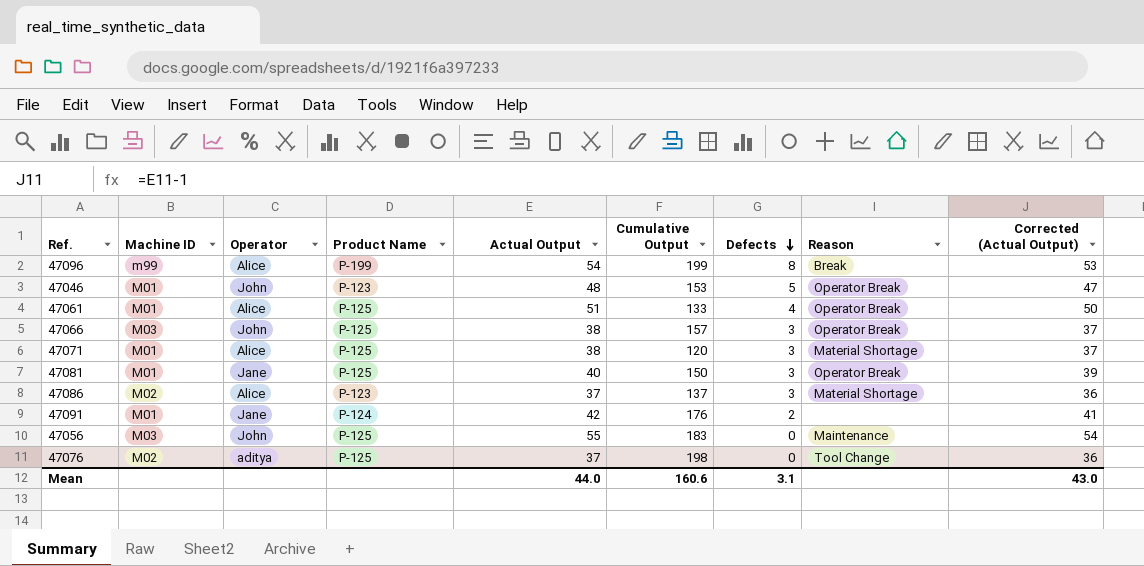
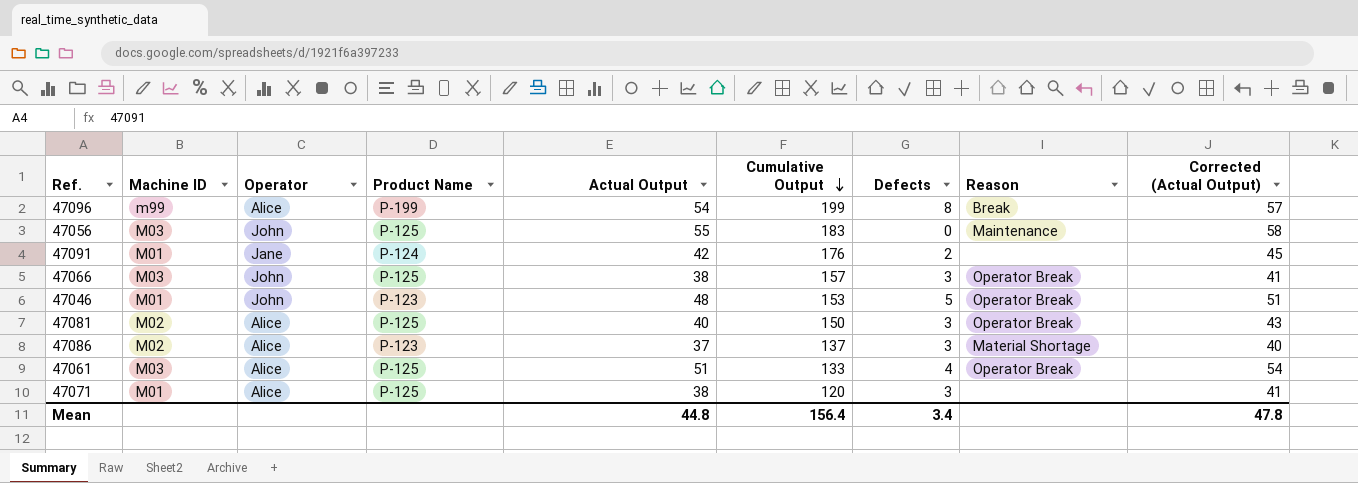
row order: Defects descending -> Cumulative Output descending
column Corrected (Actual Output) | formula: [Actual Output] - 1 -> [Actual Output] + 3
row 47076: M02 | aditya | P-125 | 37 | 198 | 0 | Tool Change | 36 -> none
47081 | Machine ID: M01 -> M02
47081 | Operator: Jane -> Alice
47061 | Machine ID: M01 -> M03
47071 | Reason: Material Shortage -> none
Mean | Actual Output: 44.0 -> 44.8
Mean | Cumulative Output: 160.6 -> 156.4
Mean | Defects: 3.1 -> 3.4
Mean | Corrected (Actual Output): 43.0 -> 47.8

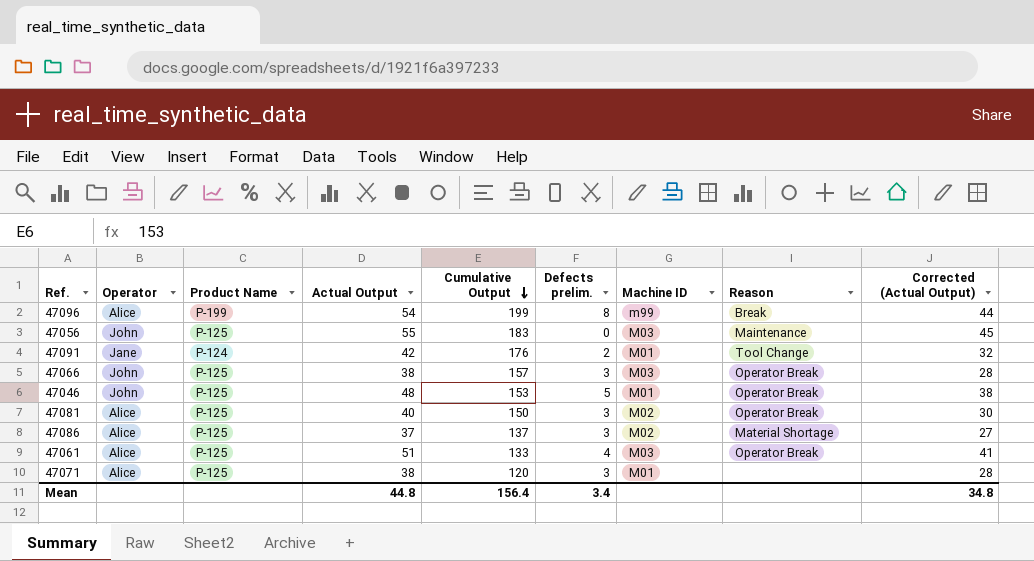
column name: Defects -> Defects prelim.
column Machine ID | position: 2 -> 7
column Corrected (Actual Output) | formula: [Actual Output] + 3 -> [Actual Output] - 10
47091 | Reason: none -> Tool Change
47046 | Product Name: P-123 -> P-125
47086 | Product Name: P-123 -> P-125
Mean | Corrected (Actual Output): 47.8 -> 34.8

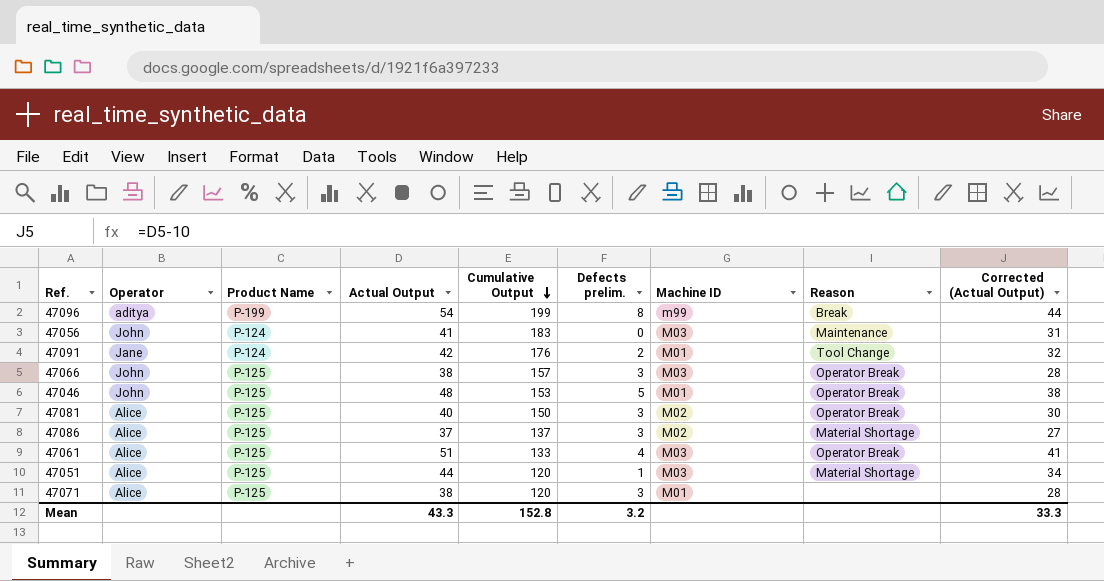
47096 | Operator: Alice -> aditya
47056 | Product Name: P-125 -> P-124
47056 | Actual Output: 55 -> 41
47056 | Corrected (Actual Output): 45 -> 31
row 47051: none -> Alice | P-125 | 44 | 120 | 1 | M03 | Material Shortage | 34
Mean | Actual Output: 44.8 -> 43.3
Mean | Cumulative Output: 156.4 -> 152.8
Mean | Defects prelim.: 3.4 -> 3.2
Mean | Corrected (Actual Output): 34.8 -> 33.3

